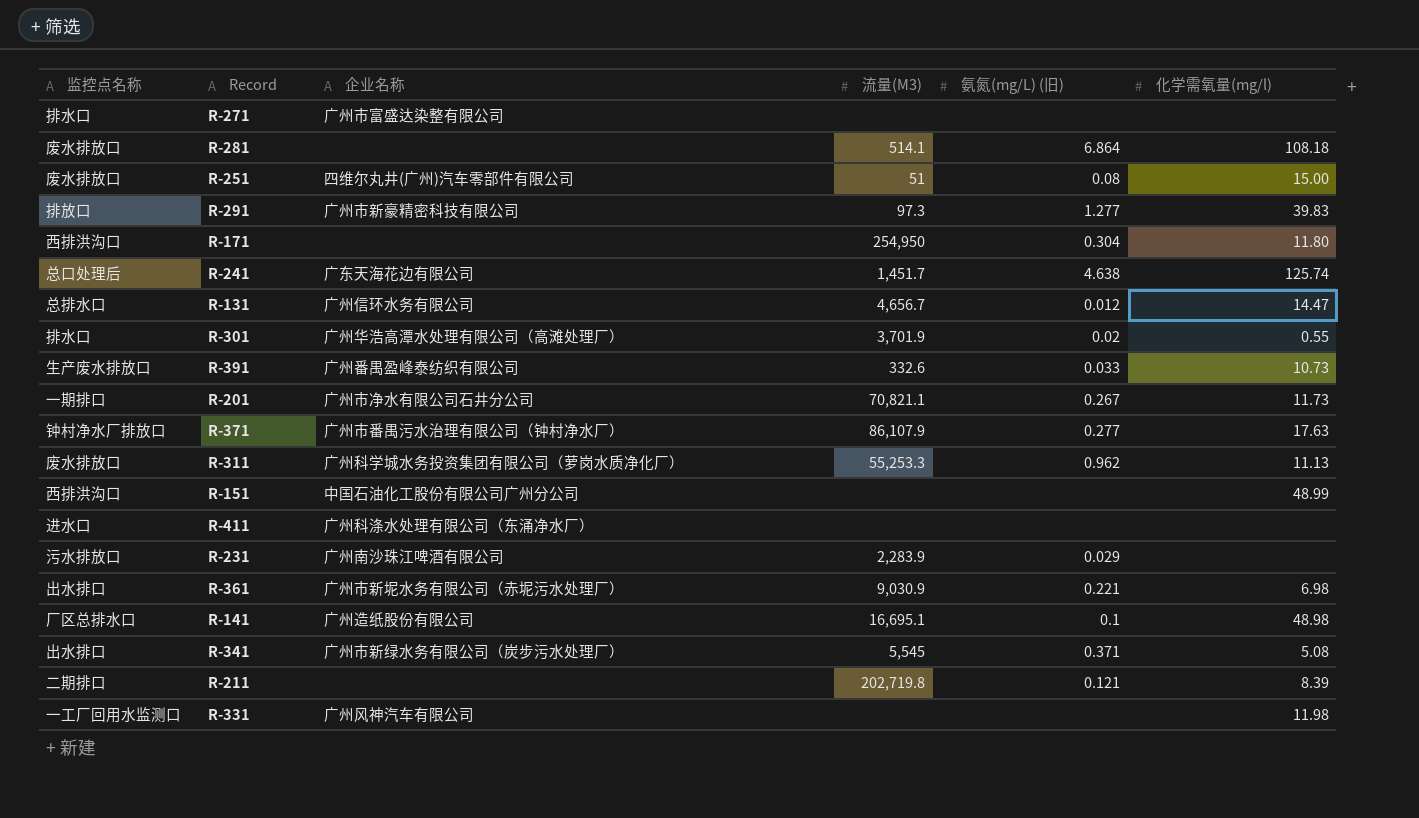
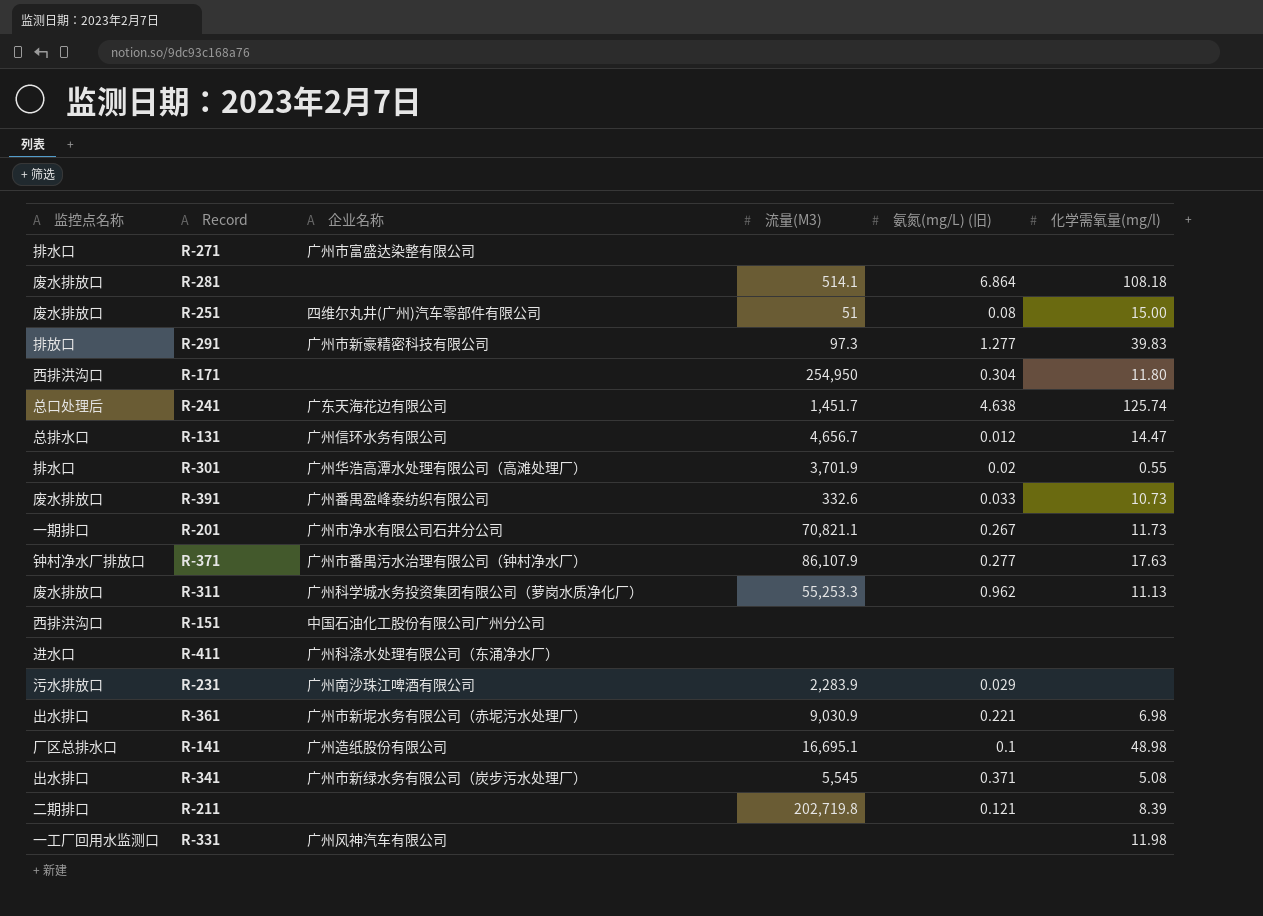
R-391 | 监控点名称: 生产废水排放口 -> 废水排放口
R-151 | 化学需氧量(mg/l): 48.99 -> none

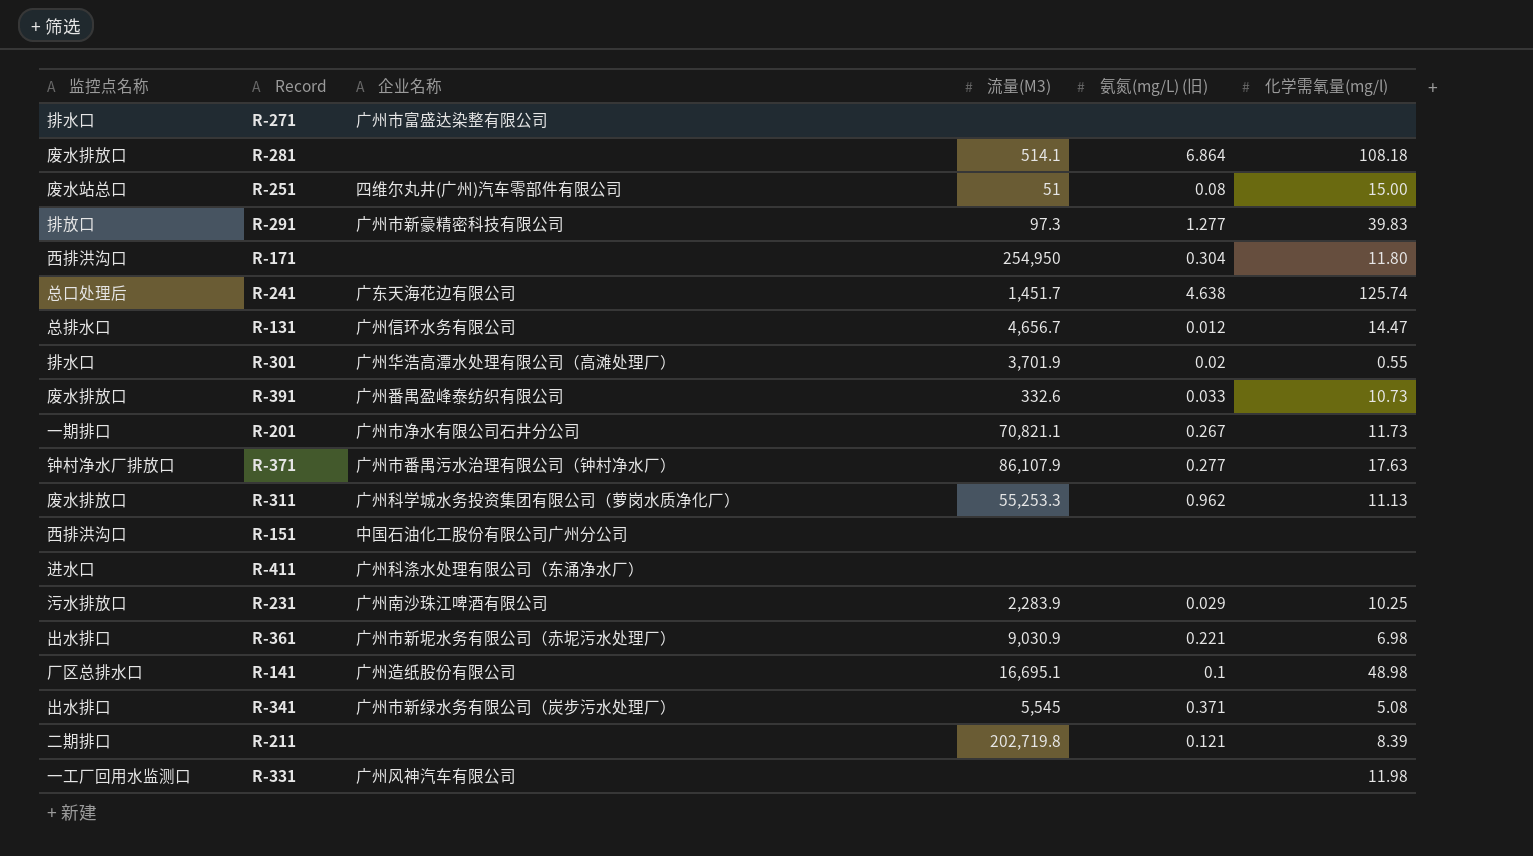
R-251 | 监控点名称: 废水排放口 -> 废水站总口
R-231 | 化学需氧量(mg/l): none -> 10.25

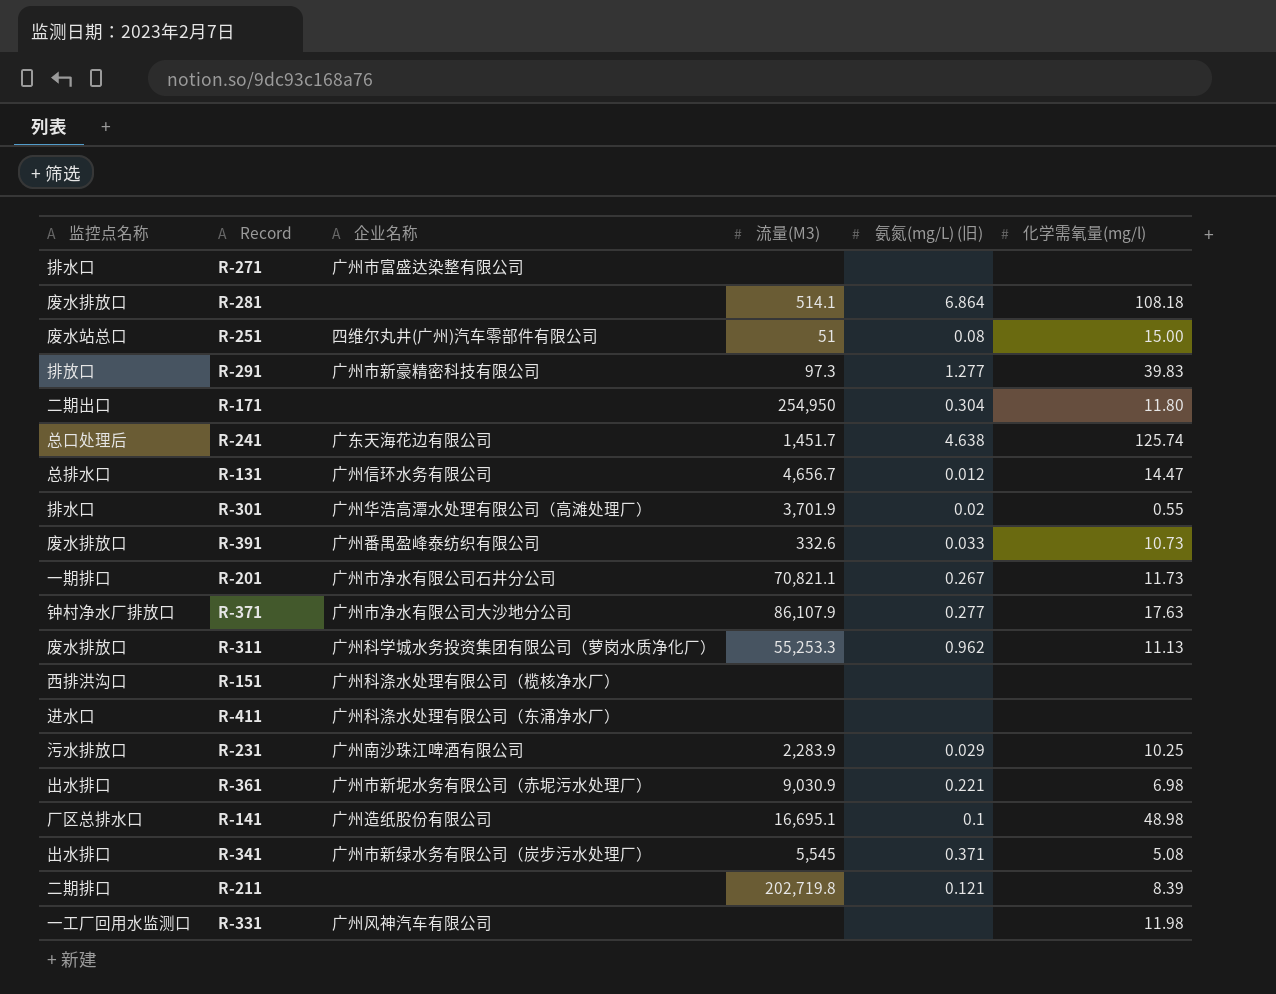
R-171 | 监控点名称: 西排洪沟口 -> 二期出口
R-371 | 企业名称: 广州市番禺污水治理有限公司（钟村净水厂） -> 广州市净水有限公司大沙地分公司
R-151 | 企业名称: 中国石油化工股份有限公司广州分公司 -> 广州科涤水处理有限公司（榄核净水厂）

